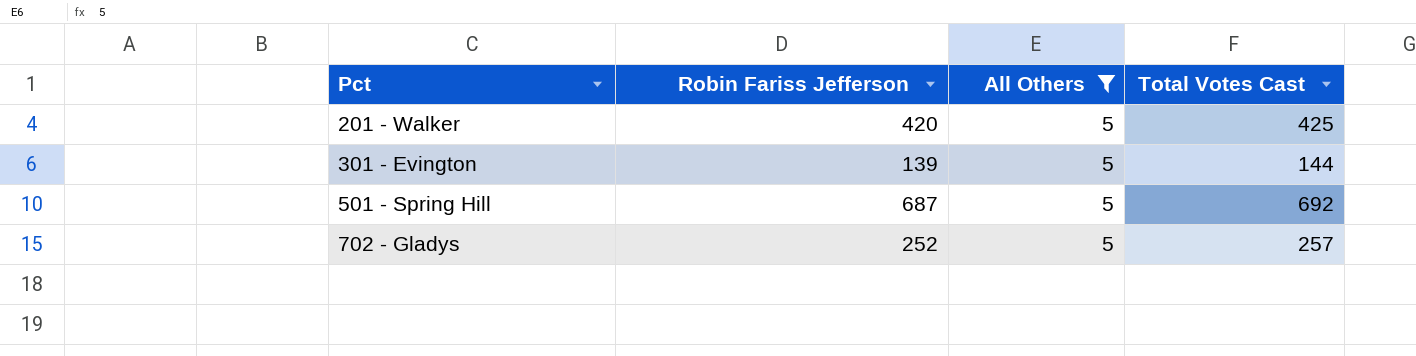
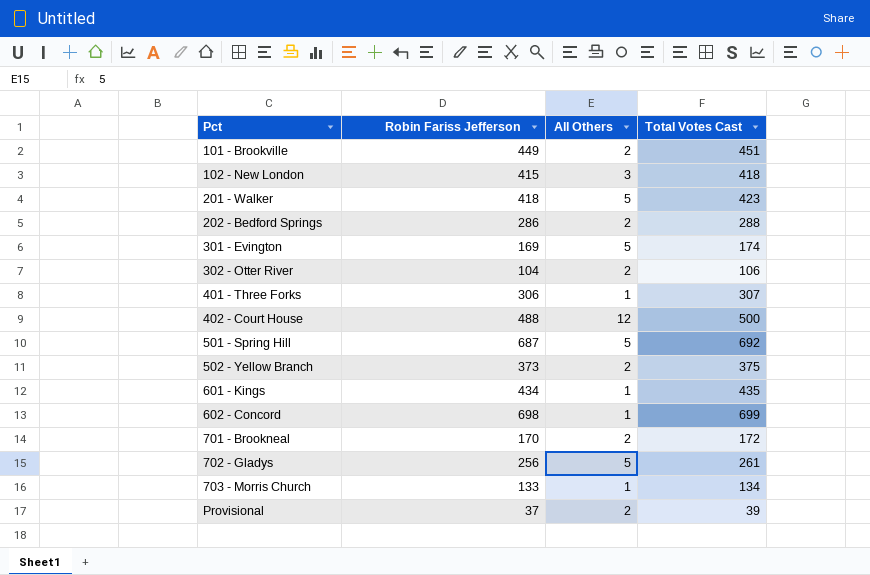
filter: All Others = 5 -> none
201 - Walker | Robin Fariss Jefferson: 420 -> 418
201 - Walker | Total Votes Cast: 425 -> 423
301 - Evington | Robin Fariss Jefferson: 139 -> 169
301 - Evington | Total Votes Cast: 144 -> 174
702 - Gladys | Robin Fariss Jefferson: 252 -> 256
702 - Gladys | Total Votes Cast: 257 -> 261

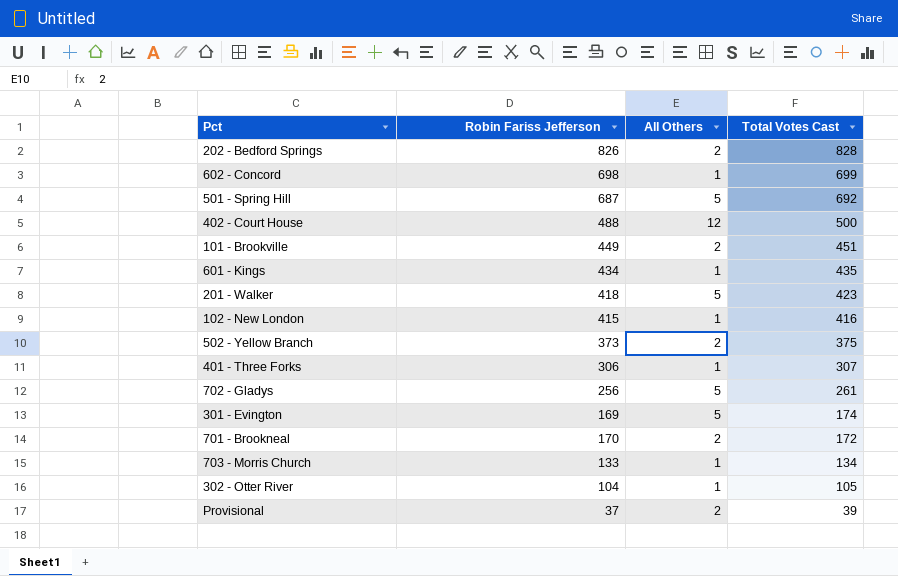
row order: Pct ascending -> Total Votes Cast descending
202 - Bedford Springs | Robin Fariss Jefferson: 286 -> 826
202 - Bedford Springs | Total Votes Cast: 288 -> 828
102 - New London | All Others: 3 -> 1
102 - New London | Total Votes Cast: 418 -> 416
302 - Otter River | All Others: 2 -> 1
302 - Otter River | Total Votes Cast: 106 -> 105

